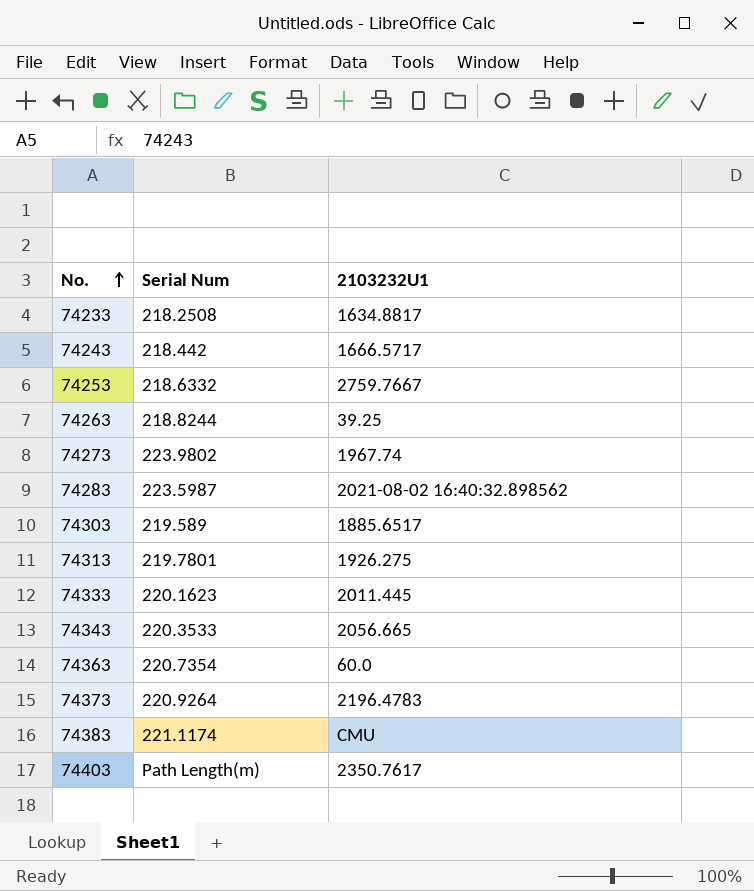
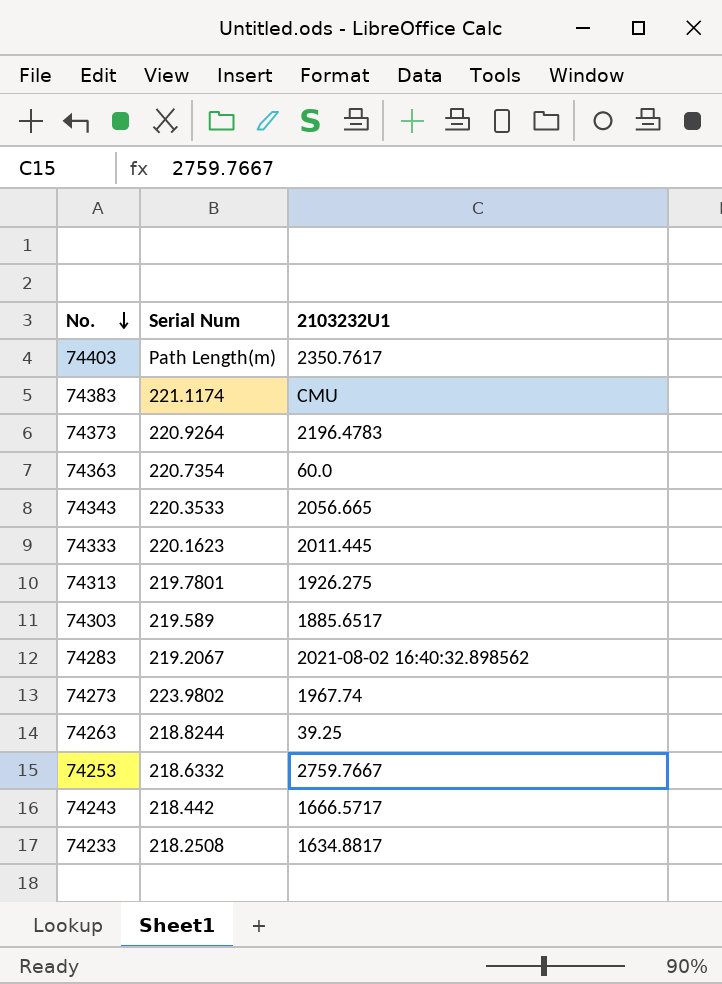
row order: No. ascending -> No. descending
74283 | Serial Num: 223.5987 -> 219.2067

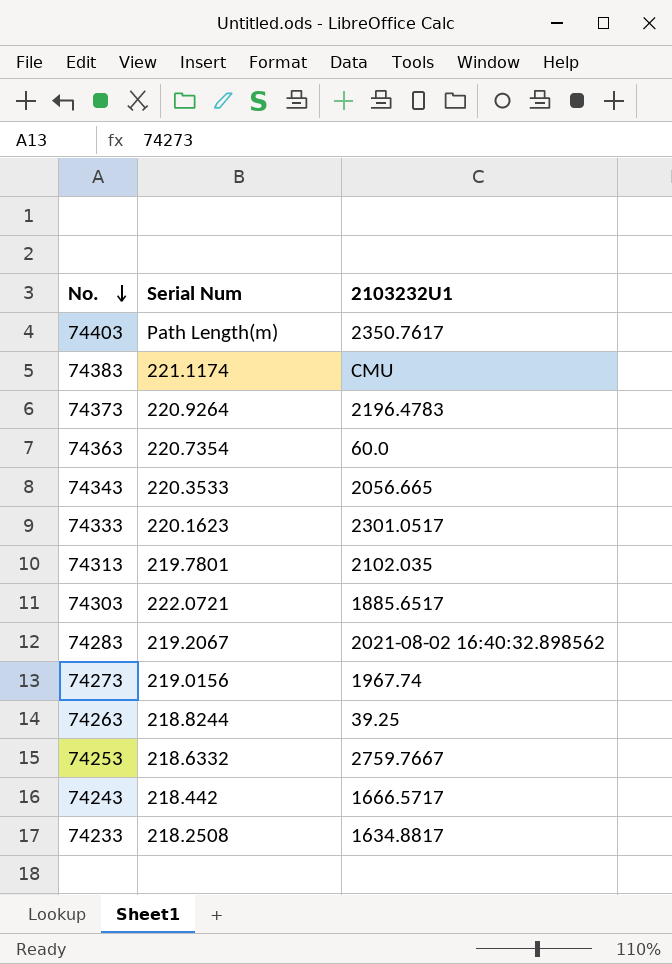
74333 | 2103232U1: 2011.445 -> 2301.0517
74313 | 2103232U1: 1926.275 -> 2102.035
74303 | Serial Num: 219.589 -> 222.0721
74273 | Serial Num: 223.9802 -> 219.0156

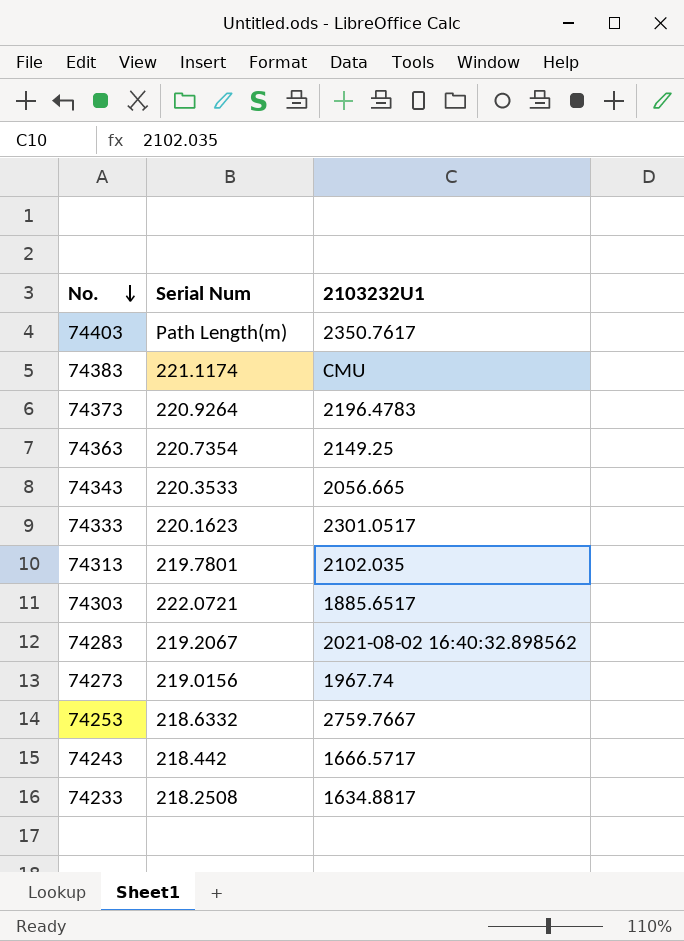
row 74263: 218.8244 | 39.25 -> none
74363 | 2103232U1: 60.0 -> 2149.25

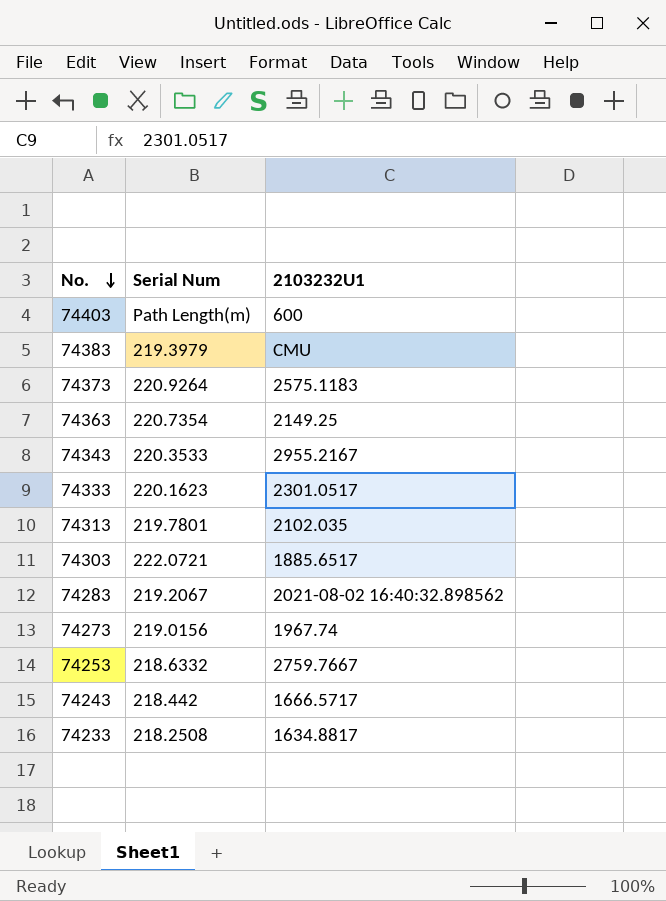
74403 | 2103232U1: 2350.7617 -> 600
74383 | Serial Num: 221.1174 -> 219.3979
74373 | 2103232U1: 2196.4783 -> 2575.1183
74343 | 2103232U1: 2056.665 -> 2955.2167

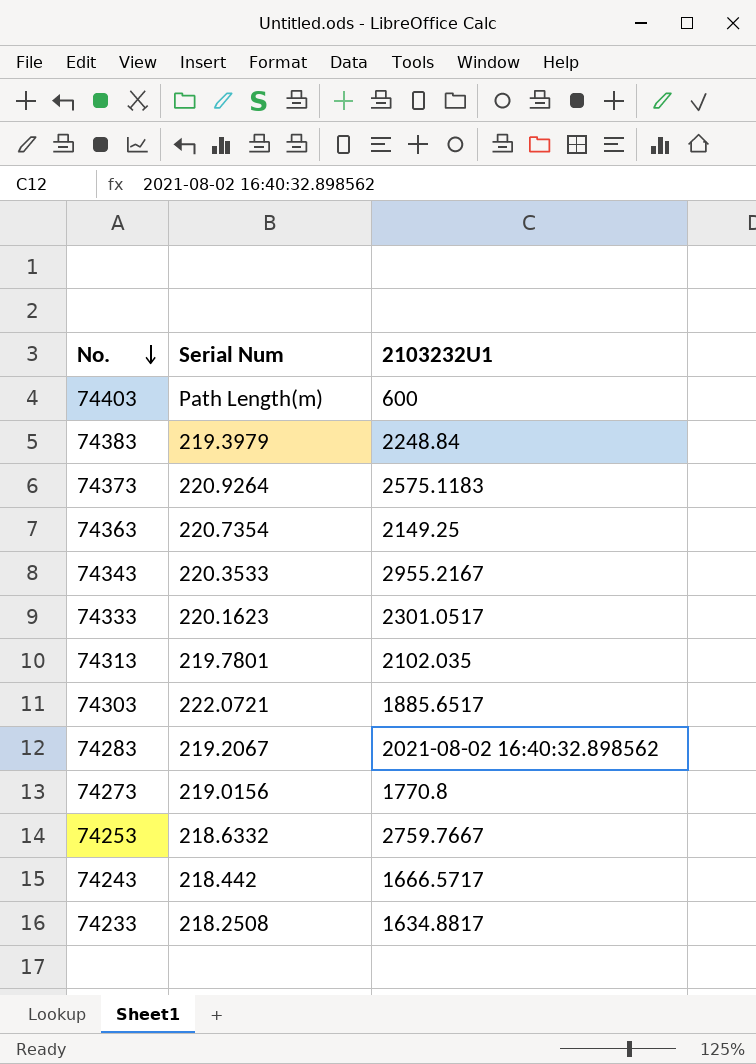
74383 | 2103232U1: CMU -> 2248.84
74273 | 2103232U1: 1967.74 -> 1770.8

